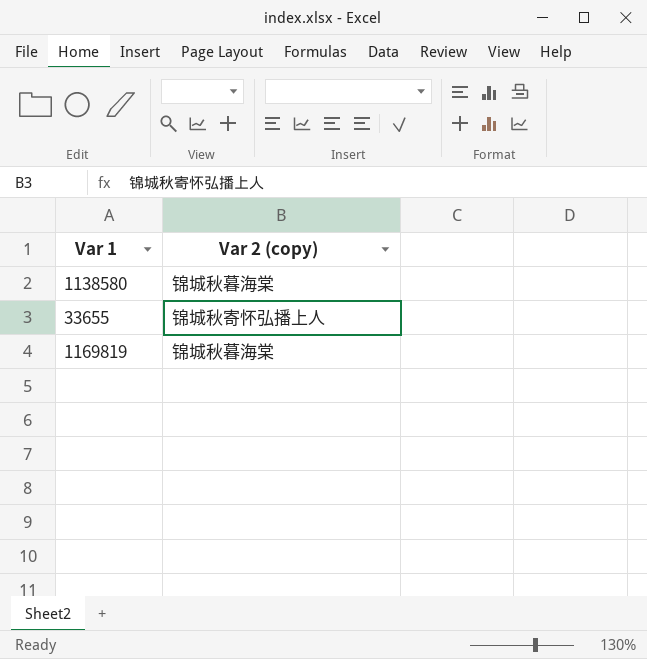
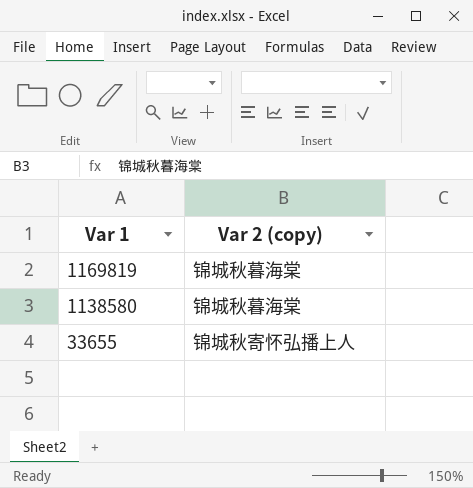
row order: none -> Var 1 descending

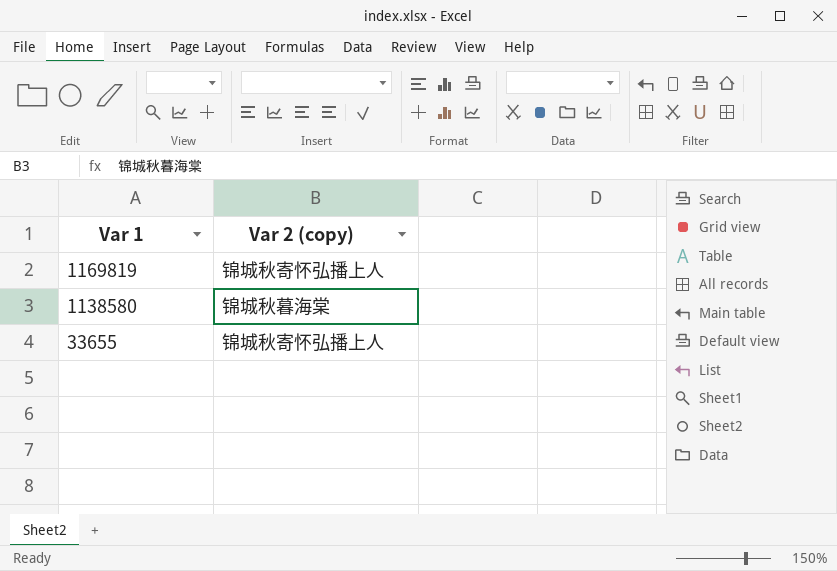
1169819 | Var 2 (copy): 锦城秋暮海棠 -> 锦城秋寄怀弘播上人

